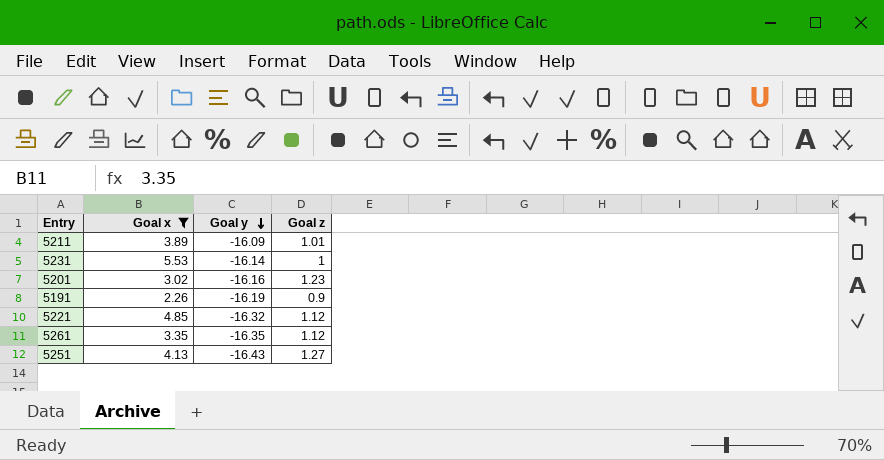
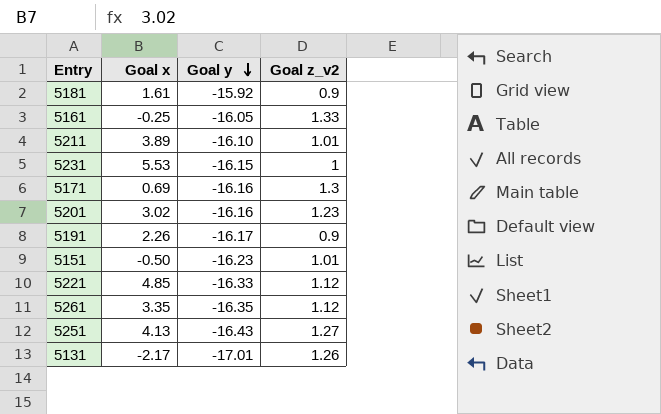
filter: Goal x >= 2.26 -> none
column name: Goal z -> Goal z_v2
5211 | Goal y: -16.09 -> -16.10
5231 | Goal y: -16.14 -> -16.15
5191 | Goal y: -16.19 -> -16.17
5221 | Goal y: -16.32 -> -16.33

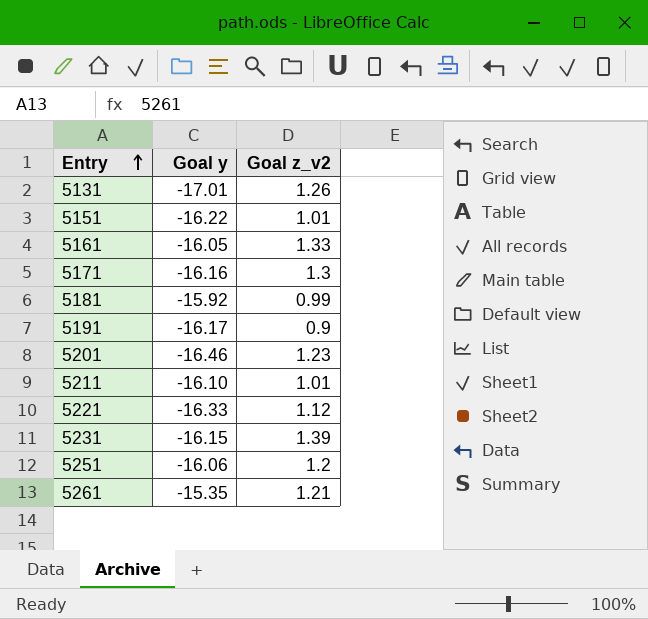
row order: Goal y descending -> Entry ascending
column Goal x | position: 2 -> none
5151 | Goal y: -16.23 -> -16.22
5181 | Goal z_v2: 0.9 -> 0.99
5201 | Goal y: -16.16 -> -16.46
5231 | Goal z_v2: 1 -> 1.39
5251 | Goal y: -16.43 -> -16.06
5251 | Goal z_v2: 1.27 -> 1.2
5261 | Goal y: -16.35 -> -15.35
5261 | Goal z_v2: 1.12 -> 1.21

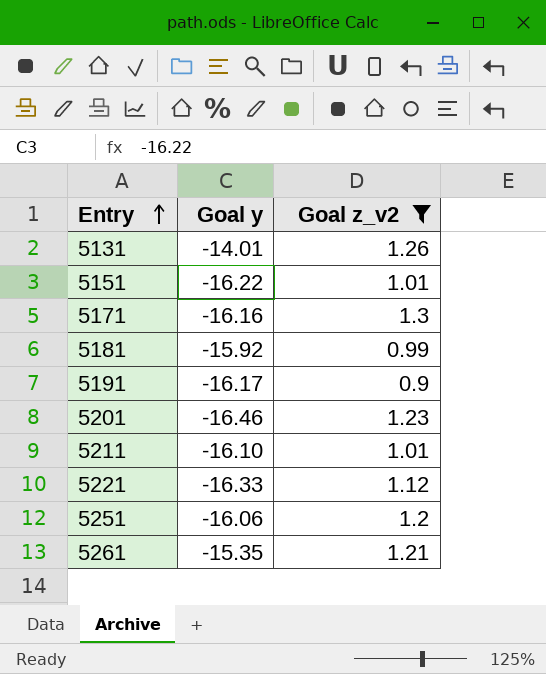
filter: none -> Goal z_v2 <= 1.3
5131 | Goal y: -17.01 -> -14.01

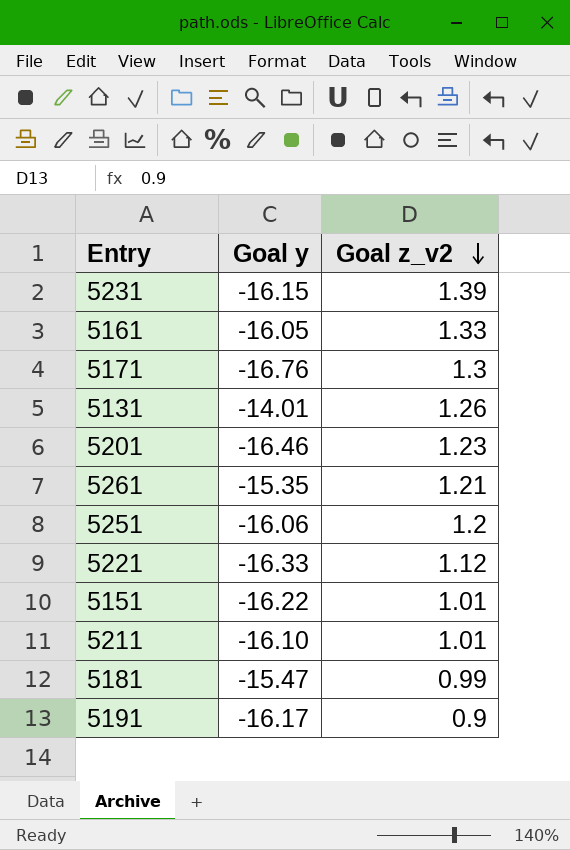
filter: Goal z_v2 <= 1.3 -> none
row order: Entry ascending -> Goal z_v2 descending
5171 | Goal y: -16.16 -> -16.76
5181 | Goal y: -15.92 -> -15.47

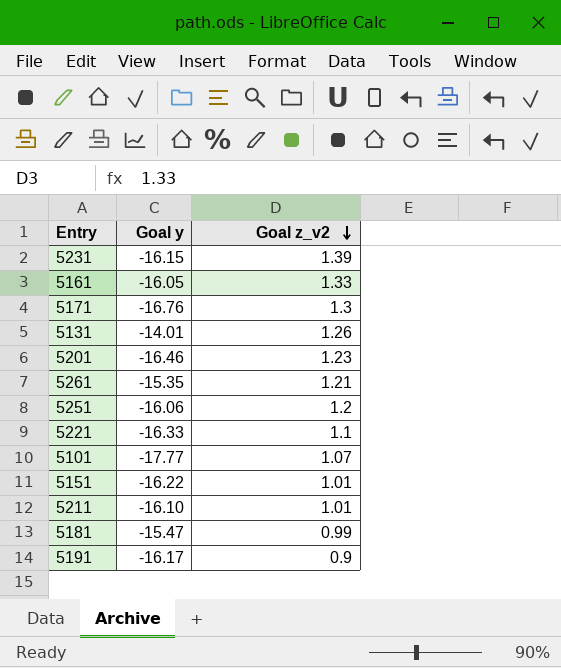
5221 | Goal z_v2: 1.12 -> 1.1
row 5101: none -> -17.77 | 1.07

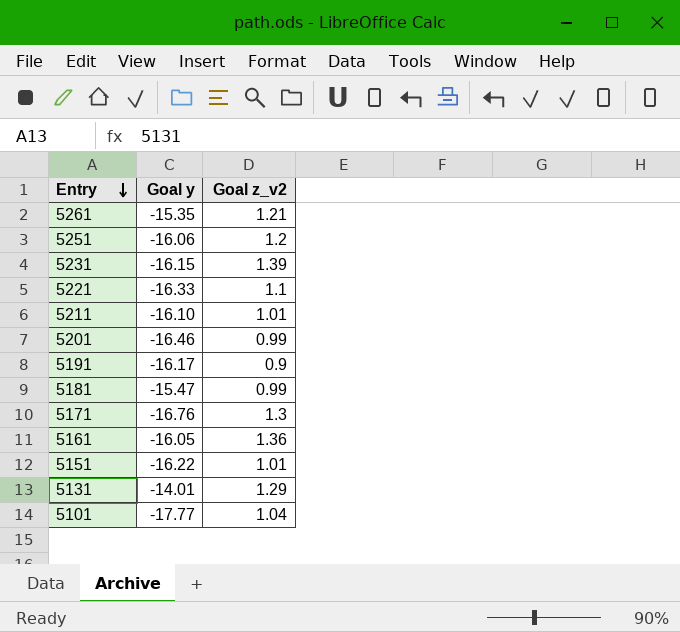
row order: Goal z_v2 descending -> Entry descending
5201 | Goal z_v2: 1.23 -> 0.99
5161 | Goal z_v2: 1.33 -> 1.36
5131 | Goal z_v2: 1.26 -> 1.29
5101 | Goal z_v2: 1.07 -> 1.04

